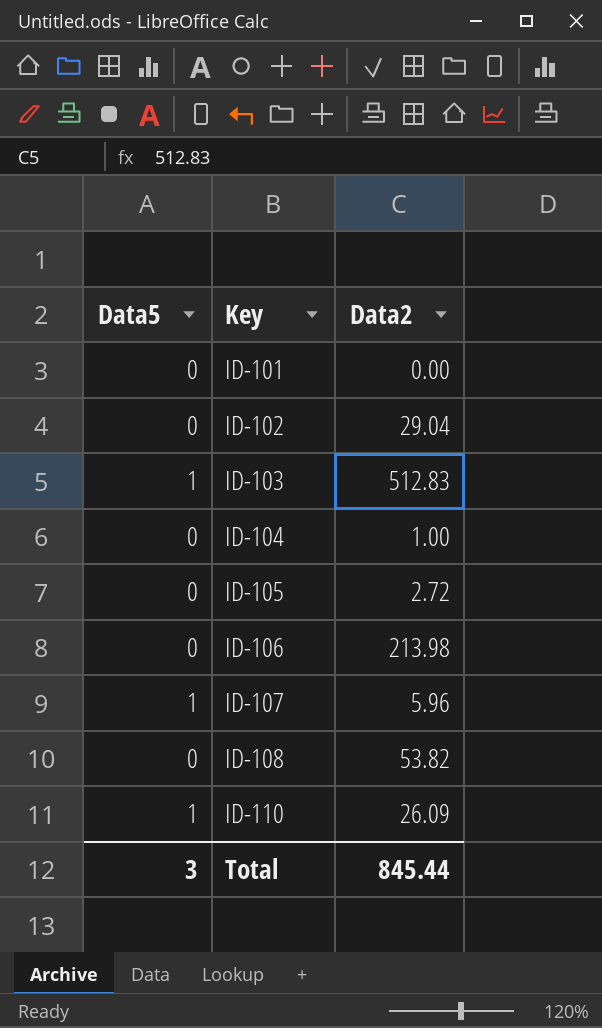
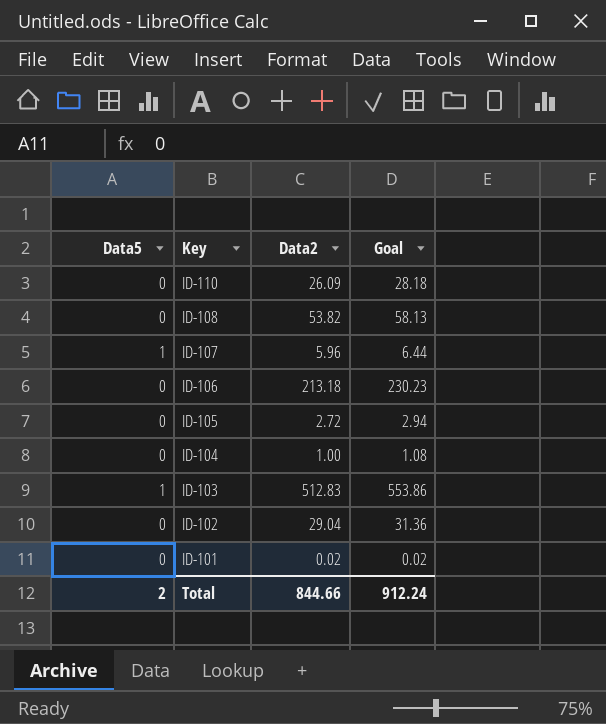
row order: Key ascending -> Key descending
column Goal | formula: none -> [Data2] * 1.08
ID-110 | Data5: 1 -> 0
ID-106 | Data2: 213.98 -> 213.18
ID-101 | Data2: 0.00 -> 0.02
Total | Data5: 3 -> 2
Total | Data2: 845.44 -> 844.66

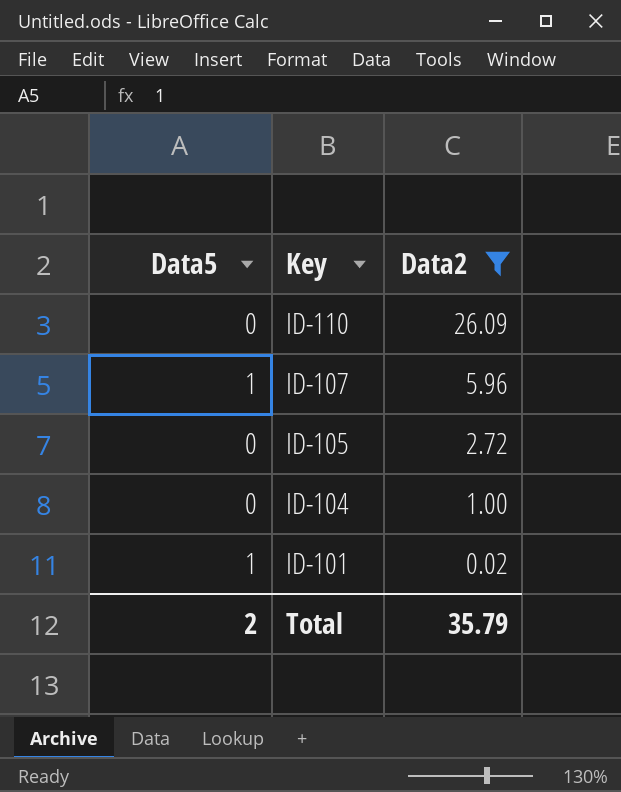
filter: none -> Data2 <= 26.09
column Goal | formula: [Data2] * 1.08 -> none
ID-101 | Data5: 0 -> 1
Total | Data2: 844.66 -> 35.79

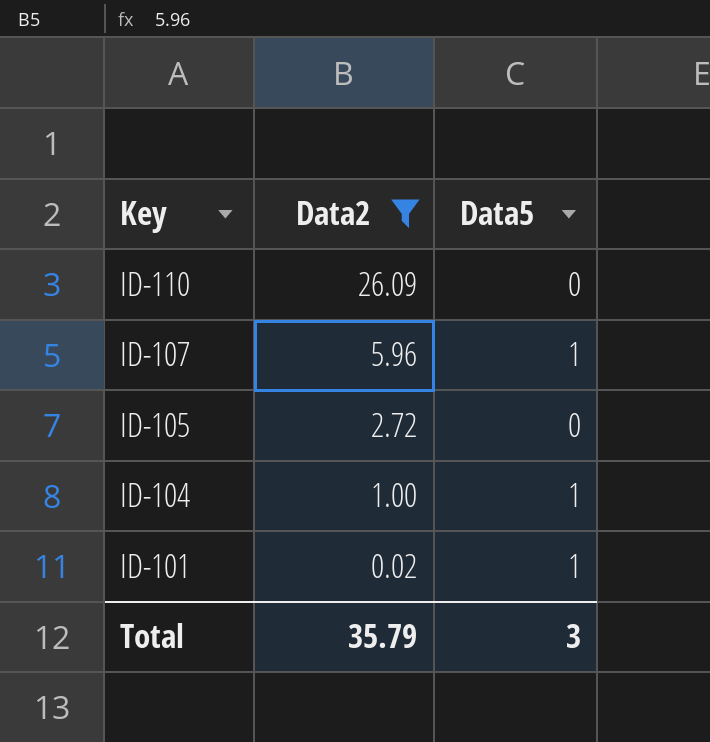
column Data5 | position: 1 -> 3
ID-104 | Data5: 0 -> 1
Total | Data5: 2 -> 3

